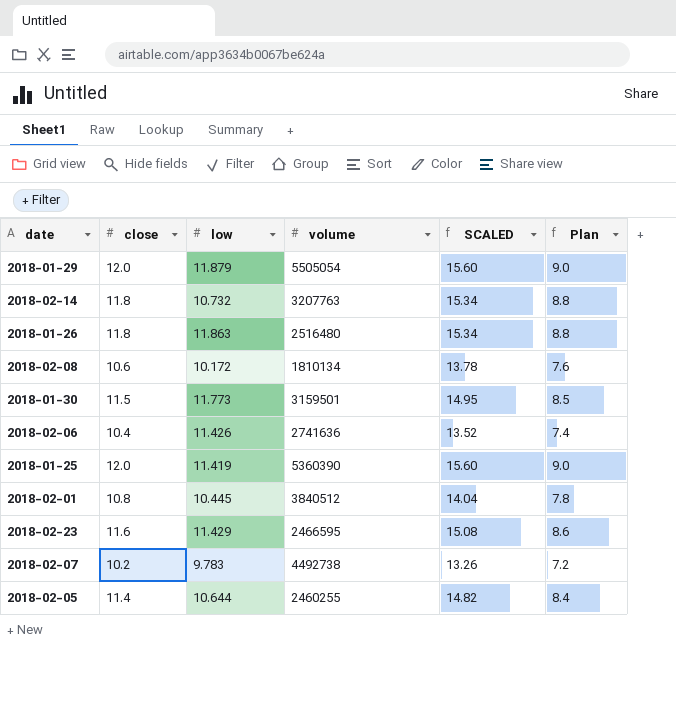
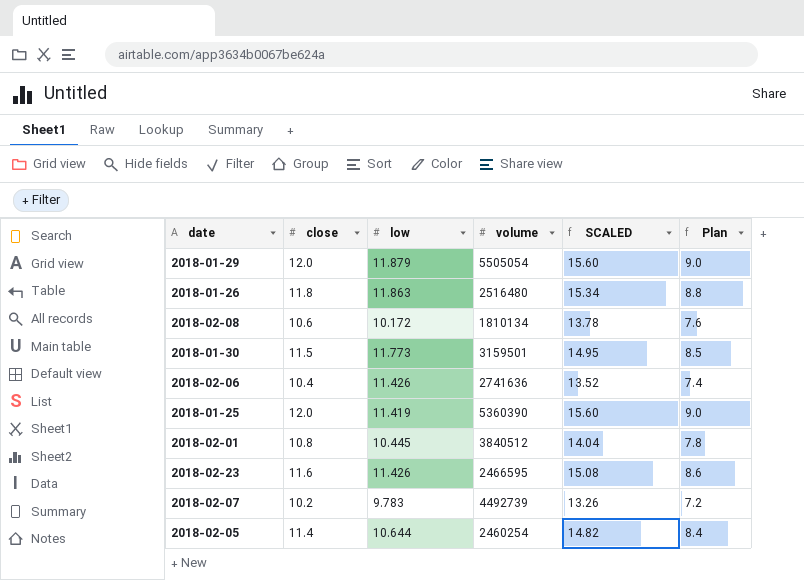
row 2018-02-14: 11.8 | 10.732 | 3207763 | 15.34 | 8.8 -> none
2018-02-23 | low: 11.429 -> 11.426
2018-02-07 | volume: 4492738 -> 4492739
2018-02-05 | volume: 2460255 -> 2460254

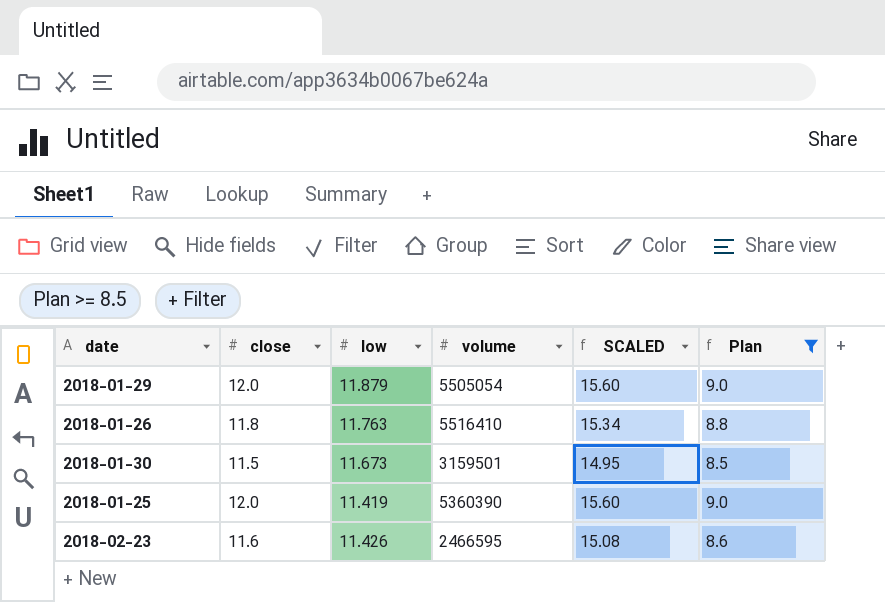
filter: none -> Plan >= 8.5
2018-01-26 | low: 11.863 -> 11.763
2018-01-26 | volume: 2516480 -> 5516410
2018-01-30 | low: 11.773 -> 11.673

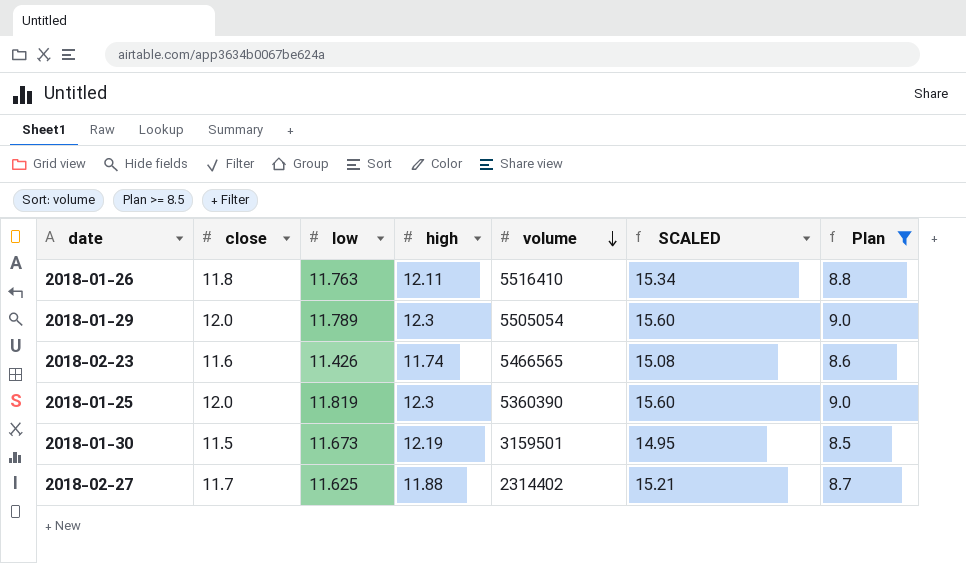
row order: none -> volume descending
column high | position: none -> 4
2018-01-29 | low: 11.879 -> 11.789
2018-02-23 | volume: 2466595 -> 5466565
2018-01-25 | low: 11.419 -> 11.819
row 2018-02-27: none -> 11.7 | 11.625 | 11.88 | 2314402 | 15.21 | 8.7

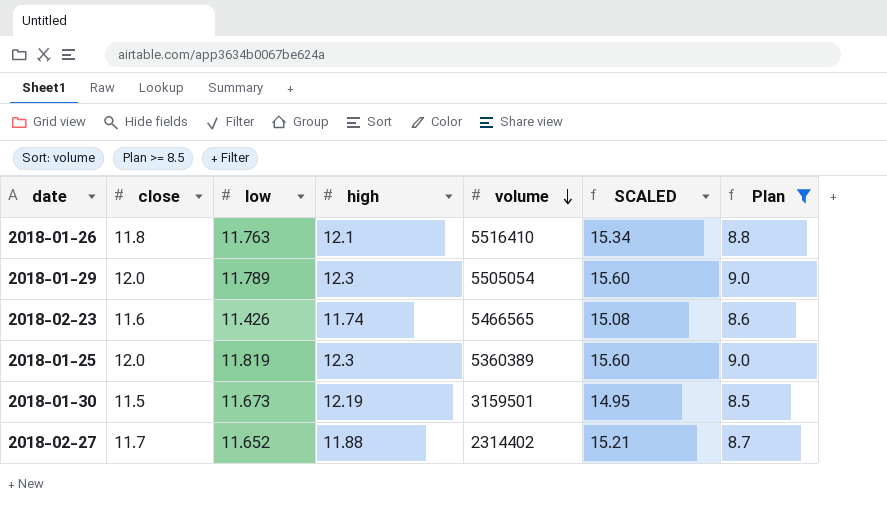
2018-01-26 | high: 12.11 -> 12.1
2018-01-25 | volume: 5360390 -> 5360389
2018-02-27 | low: 11.625 -> 11.652

